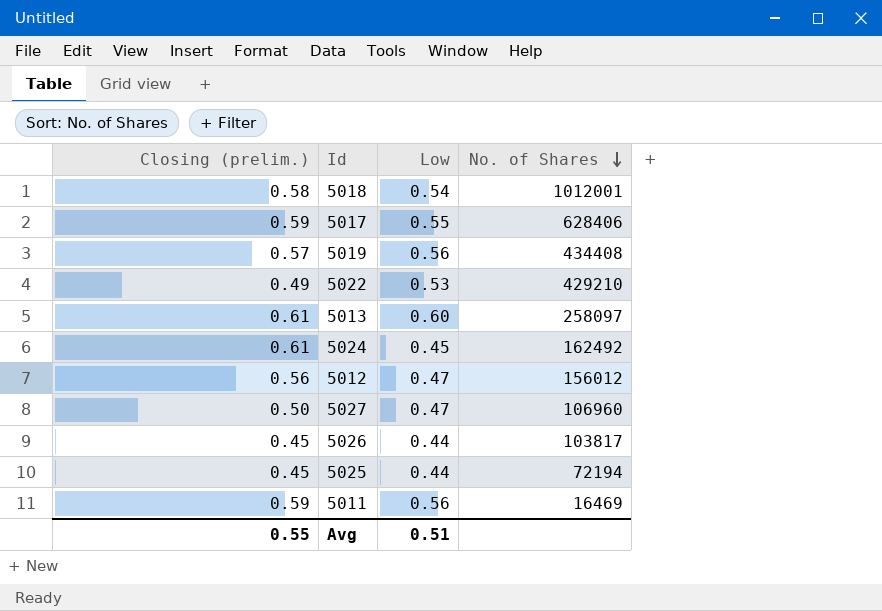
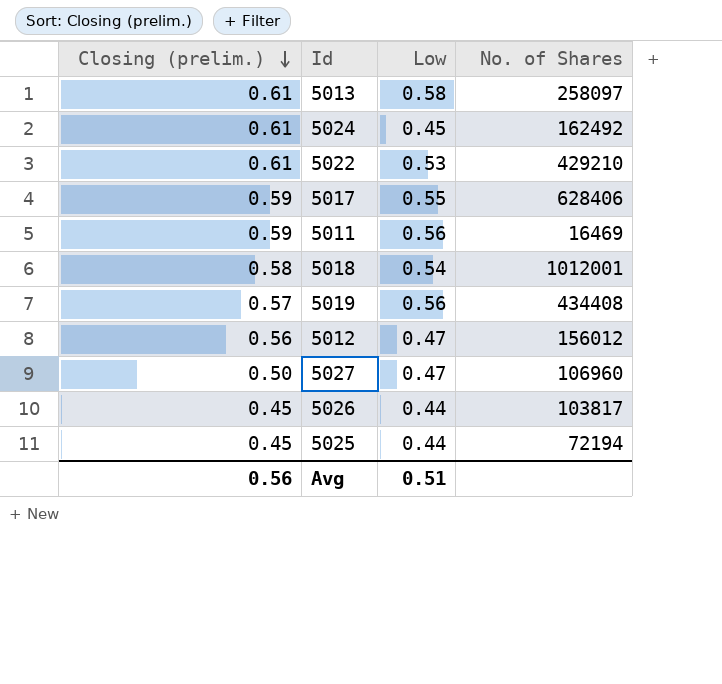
row order: No. of Shares descending -> Closing (prelim.) descending
5013 | Low: 0.60 -> 0.58
5022 | Closing (prelim.): 0.49 -> 0.61
Avg | Closing (prelim.): 0.55 -> 0.56

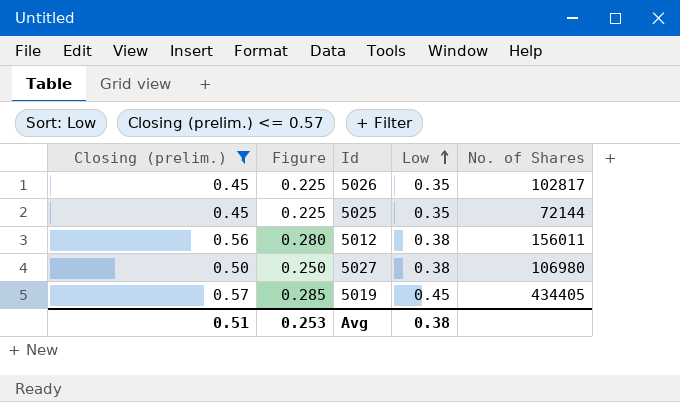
filter: none -> Closing (prelim.) <= 0.57
row order: Closing (prelim.) descending -> Low ascending
column Figure | formula: none -> [Closing (prelim.)] * 0.5
5026 | Low: 0.44 -> 0.35
5026 | No. of Shares: 103817 -> 102817
5025 | Low: 0.44 -> 0.35
5025 | No. of Shares: 72194 -> 72144
5012 | Low: 0.47 -> 0.38
5012 | No. of Shares: 156012 -> 156011
5027 | Low: 0.47 -> 0.38
5027 | No. of Shares: 106960 -> 106980
5019 | Low: 0.56 -> 0.45
5019 | No. of Shares: 434408 -> 434405
Avg | Closing (prelim.): 0.56 -> 0.51
Avg | Low: 0.51 -> 0.38

